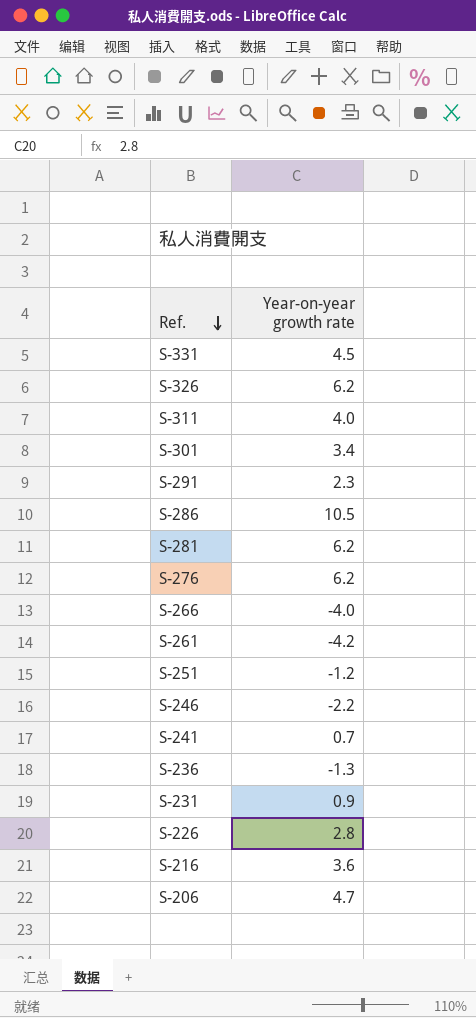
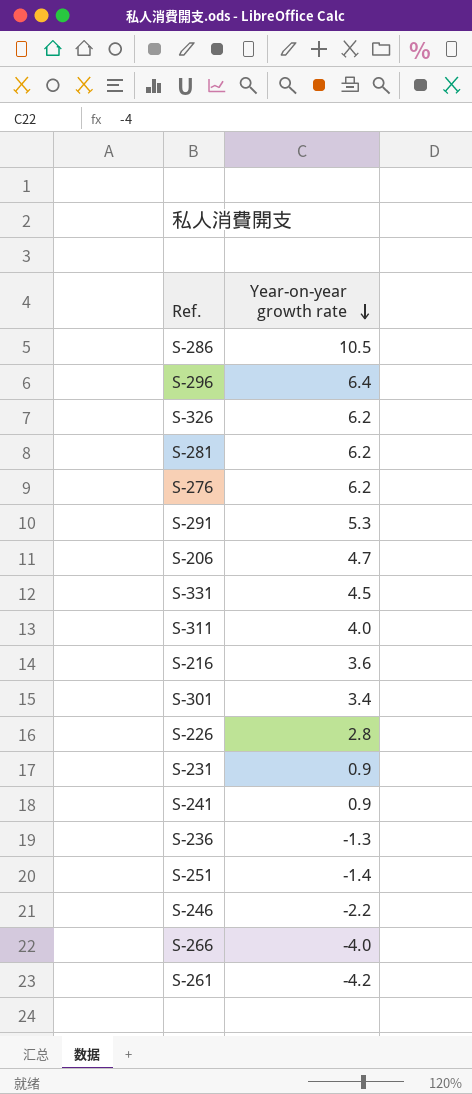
row order: Ref. descending -> Year-on-year growth rate descending
row S-296: none -> 6.4
S-291 | Year-on-year growth rate: 2.3 -> 5.3
S-241 | Year-on-year growth rate: 0.7 -> 0.9
S-251 | Year-on-year growth rate: -1.2 -> -1.4

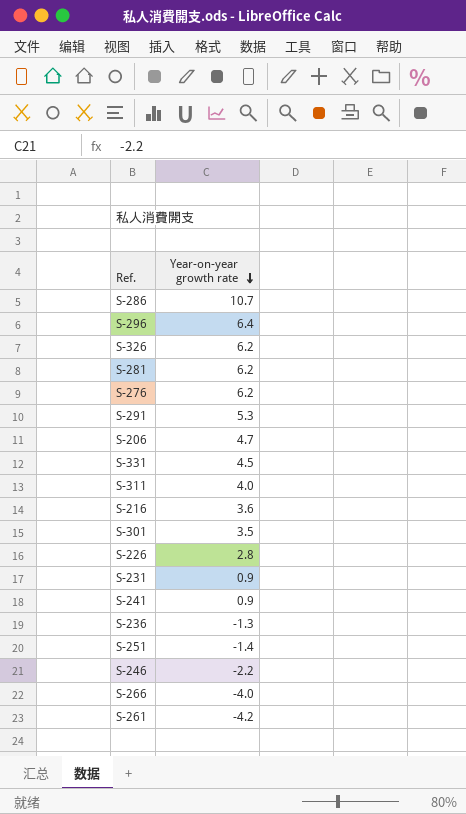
S-286 | Year-on-year growth rate: 10.5 -> 10.7
S-301 | Year-on-year growth rate: 3.4 -> 3.5

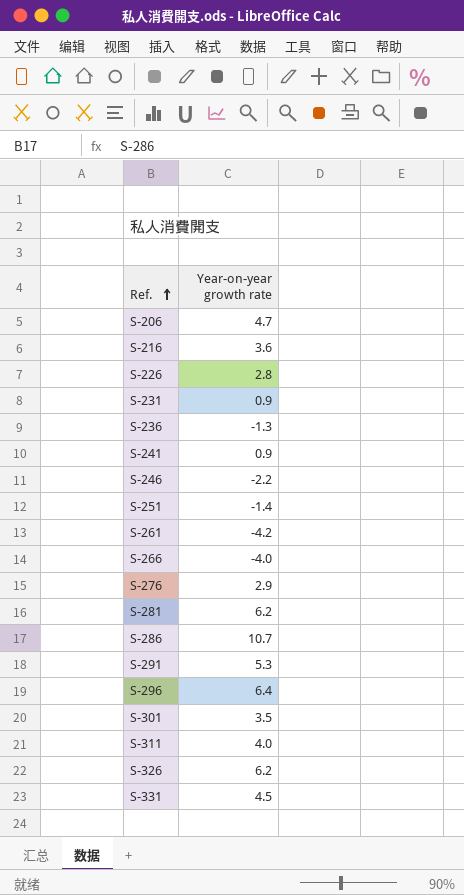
row order: Year-on-year growth rate descending -> Ref. ascending
S-276 | Year-on-year growth rate: 6.2 -> 2.9

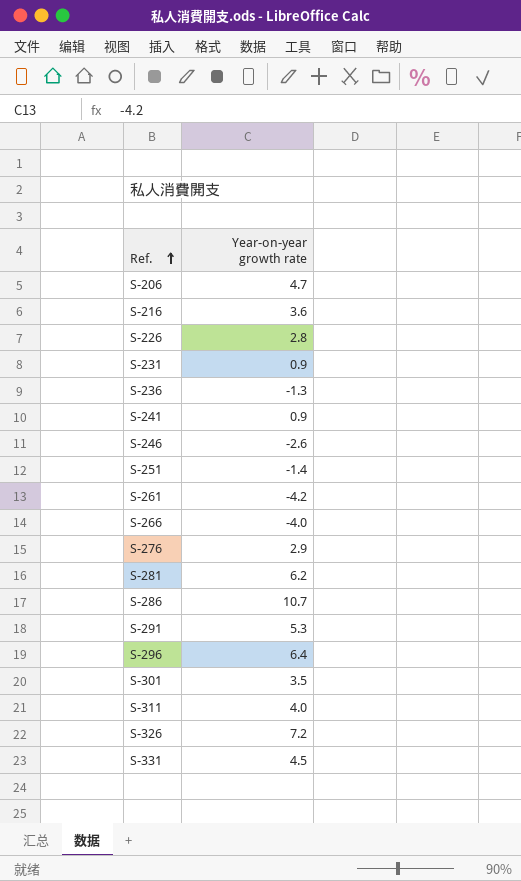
S-246 | Year-on-year growth rate: -2.2 -> -2.6
S-326 | Year-on-year growth rate: 6.2 -> 7.2

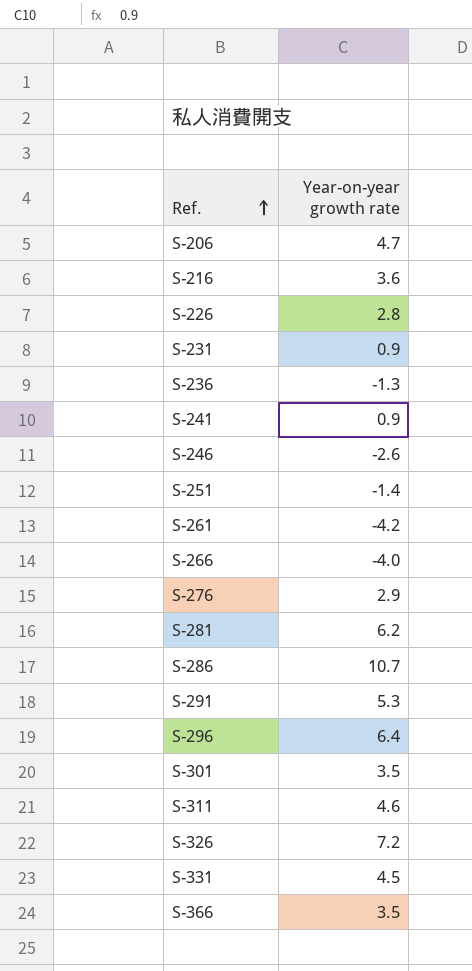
S-311 | Year-on-year growth rate: 4.0 -> 4.6
row S-366: none -> 3.5

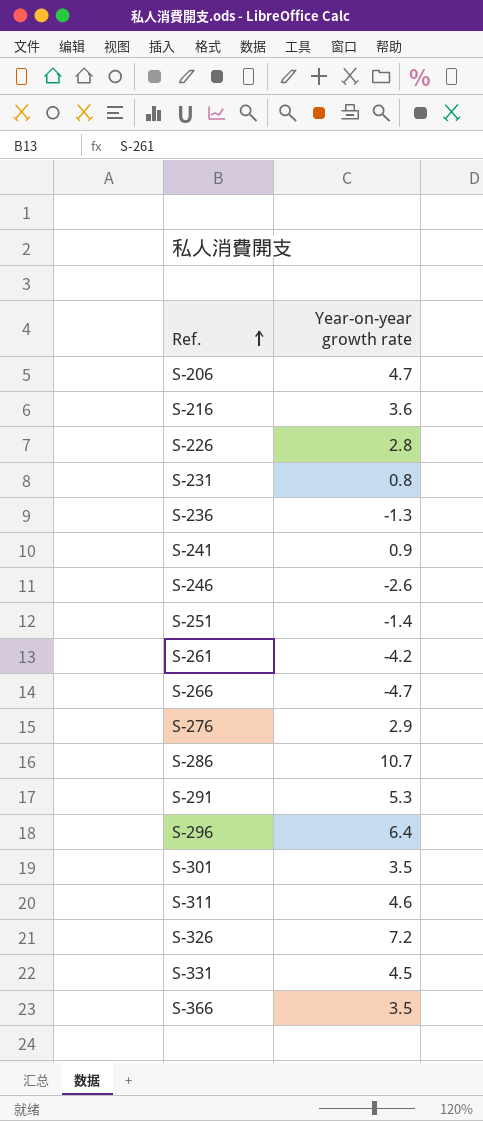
row S-281: 6.2 -> none
S-231 | Year-on-year growth rate: 0.9 -> 0.8
S-266 | Year-on-year growth rate: -4.0 -> -4.7

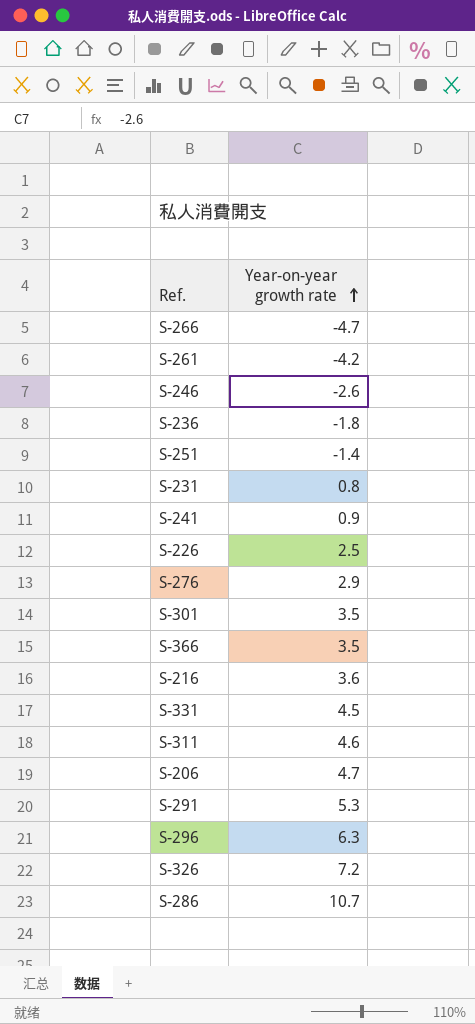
row order: Ref. ascending -> Year-on-year growth rate ascending
S-236 | Year-on-year growth rate: -1.3 -> -1.8
S-226 | Year-on-year growth rate: 2.8 -> 2.5
S-296 | Year-on-year growth rate: 6.4 -> 6.3

